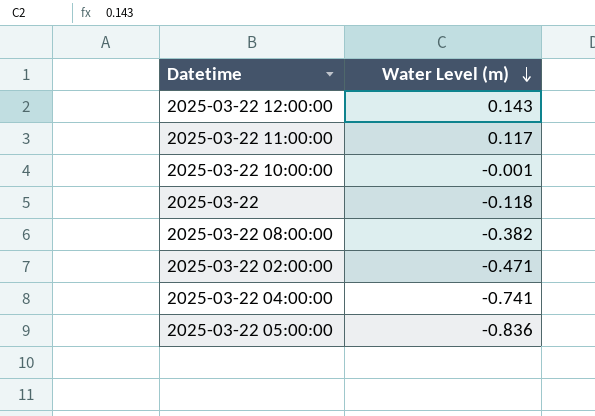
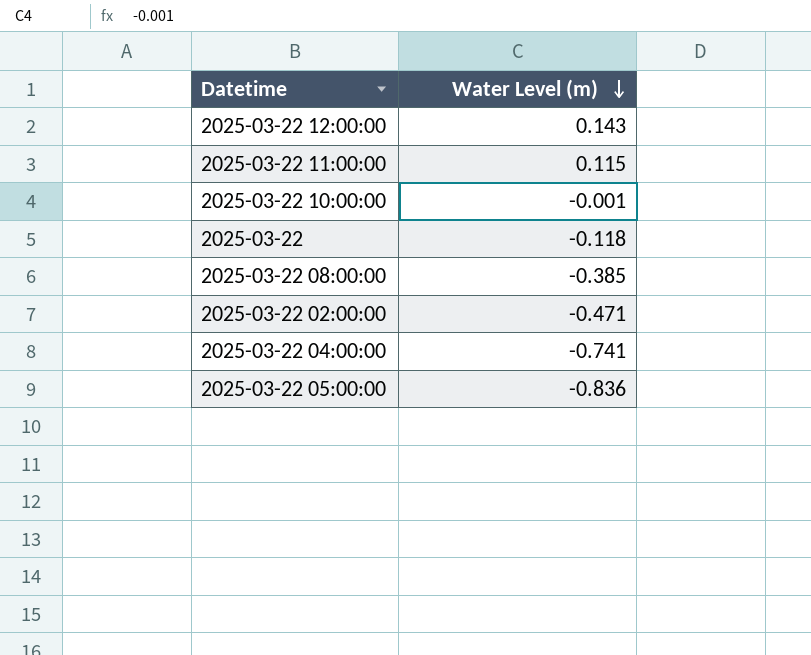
2025-03-22 11:00:00 | Water Level (m): 0.117 -> 0.115
2025-03-22 08:00:00 | Water Level (m): -0.382 -> -0.385

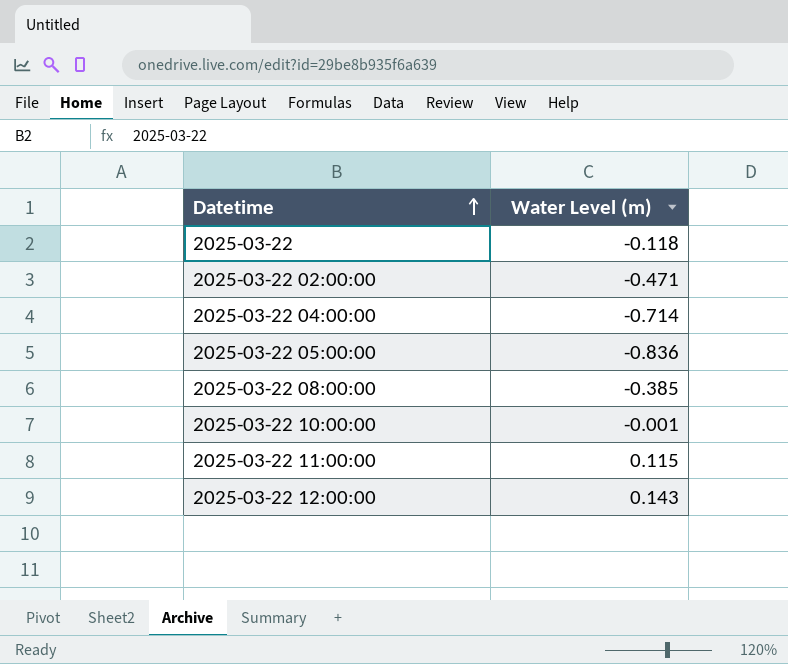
row order: Water Level (m) descending -> Datetime ascending
2025-03-22 04:00:00 | Water Level (m): -0.741 -> -0.714

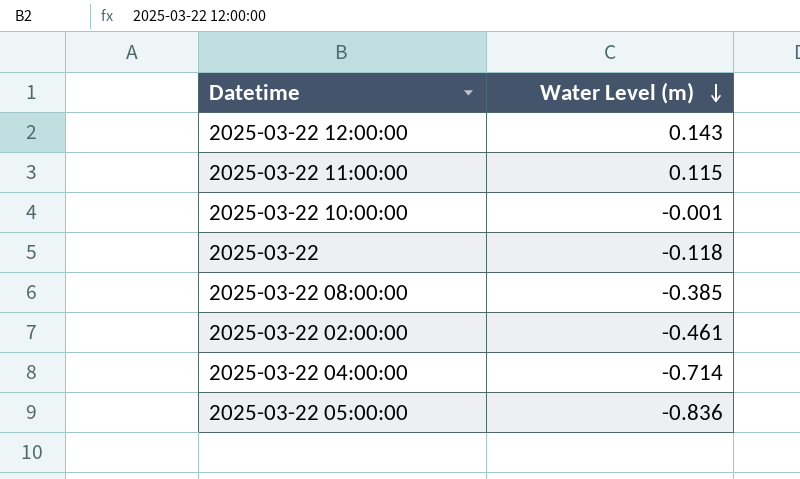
row order: Datetime ascending -> Water Level (m) descending
2025-03-22 02:00:00 | Water Level (m): -0.471 -> -0.461

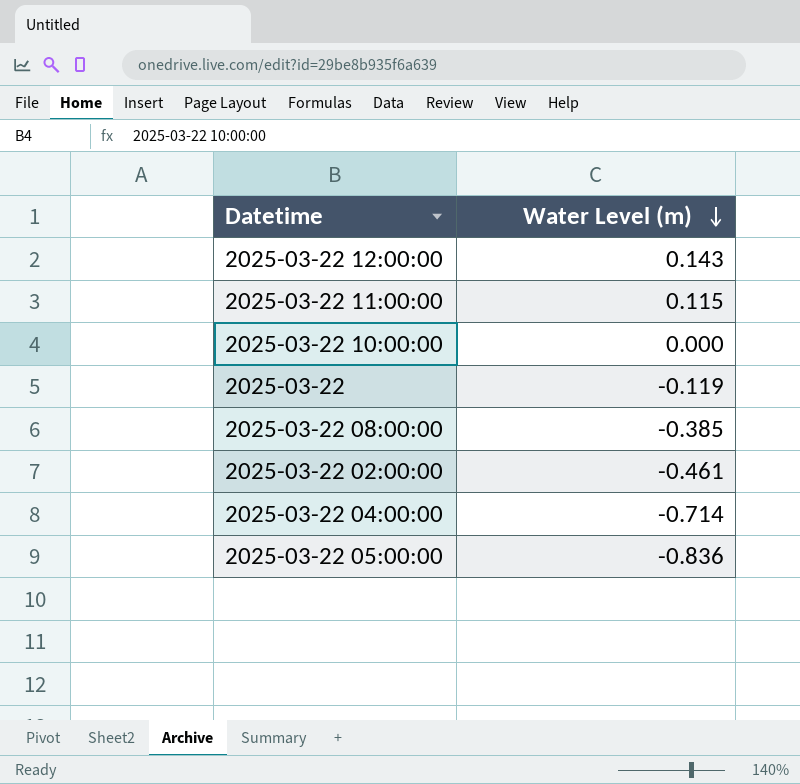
2025-03-22 10:00:00 | Water Level (m): -0.001 -> 0.000
2025-03-22 | Water Level (m): -0.118 -> -0.119

